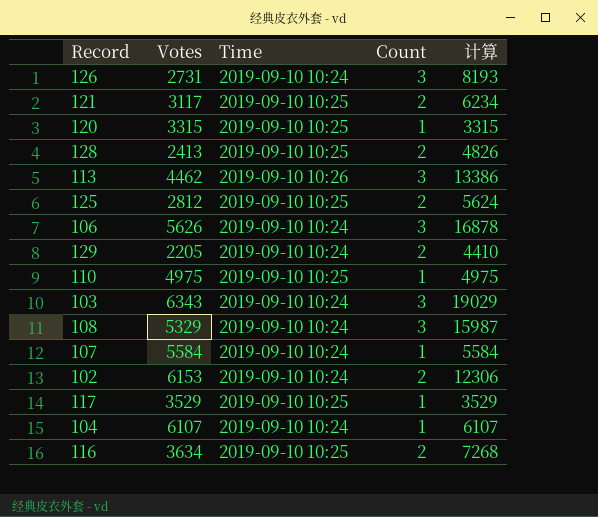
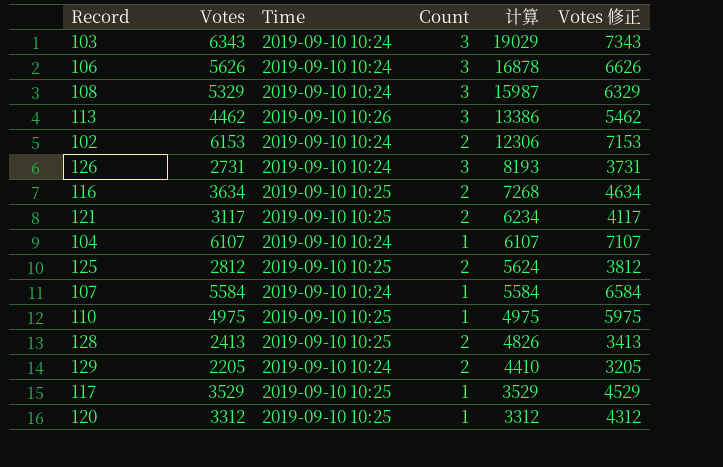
row order: none -> 计算 descending
column Votes 修正 | formula: none -> [Votes] + 1000
120 | Votes: 3315 -> 3312
120 | 计算: 3315 -> 3312

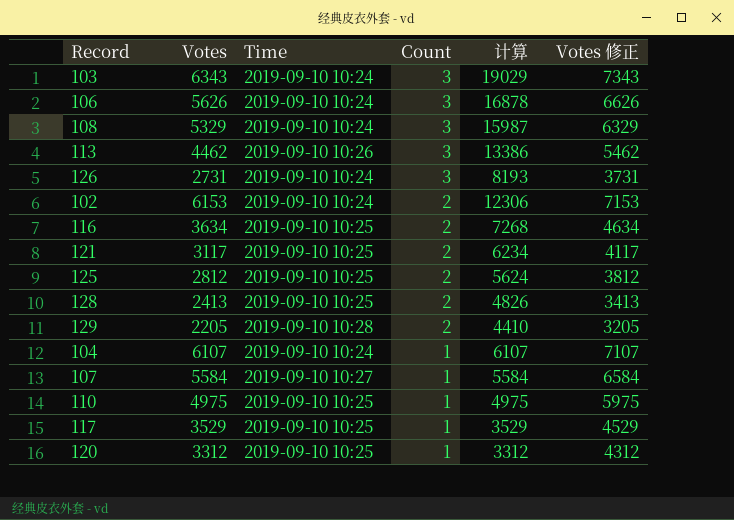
row order: 计算 descending -> Count descending
129 | Time: 2019-09-10 10:24 -> 2019-09-10 10:28
107 | Time: 2019-09-10 10:24 -> 2019-09-10 10:27

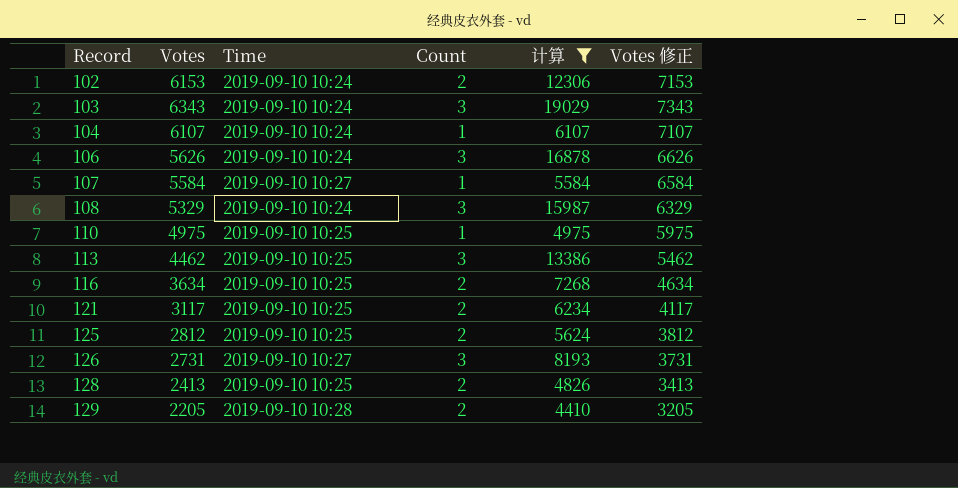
filter: none -> 计算 >= 4410
row order: Count descending -> Record ascending
113 | Time: 2019-09-10 10:26 -> 2019-09-10 10:25
126 | Time: 2019-09-10 10:24 -> 2019-09-10 10:27

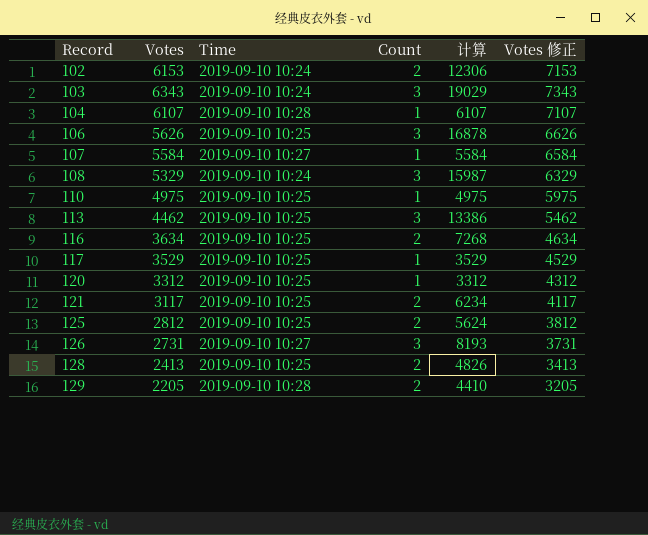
filter: 计算 >= 4410 -> none
104 | Time: 2019-09-10 10:24 -> 2019-09-10 10:28
106 | Time: 2019-09-10 10:24 -> 2019-09-10 10:25

